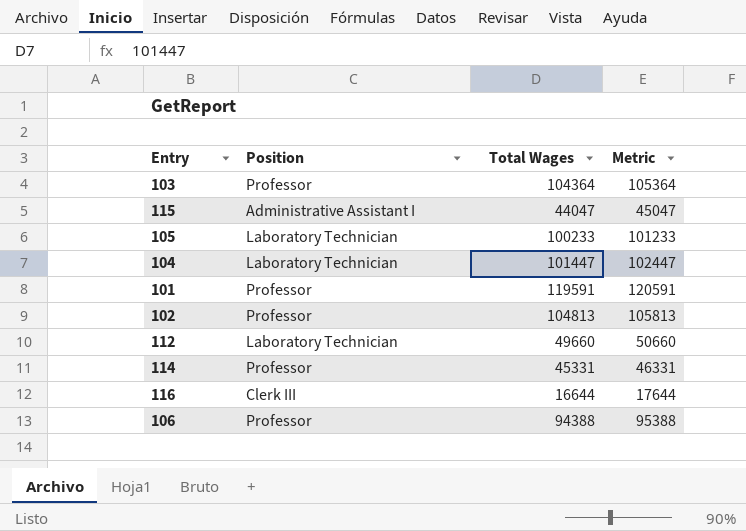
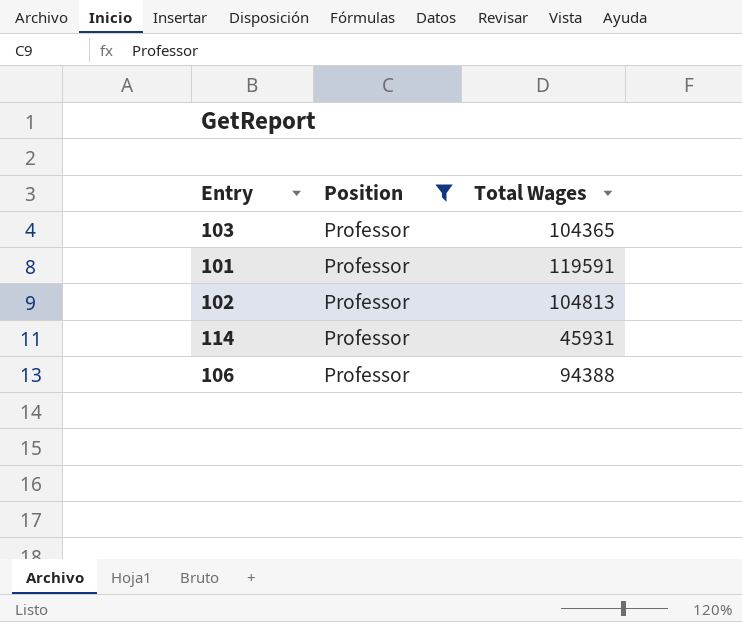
filter: none -> Position = Professor
column Metric | formula: [Total Wages] + 1000 -> none
103 | Total Wages: 104364 -> 104365
114 | Total Wages: 45331 -> 45931

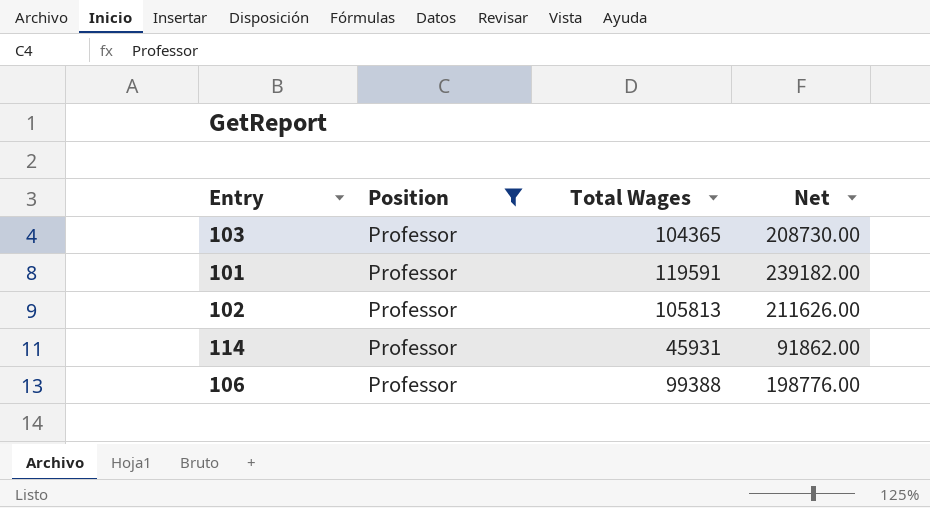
column Net | formula: none -> [Total Wages] * 2
102 | Total Wages: 104813 -> 105813
106 | Total Wages: 94388 -> 99388

